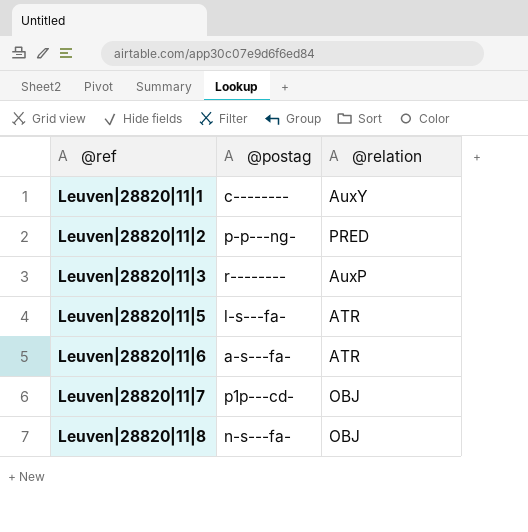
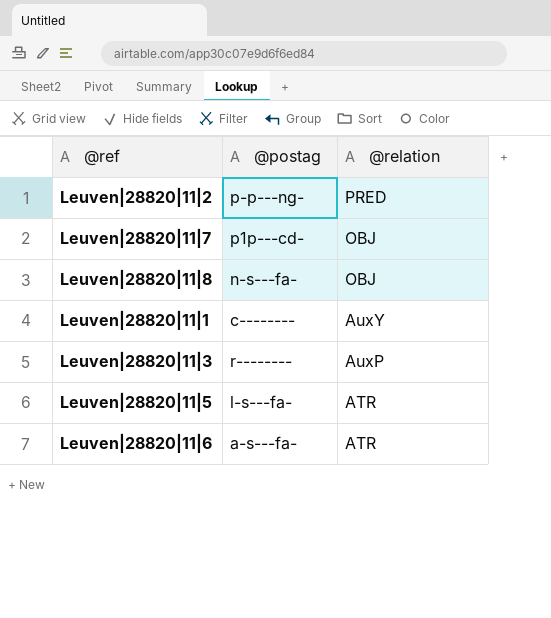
row order: @ref ascending -> @relation descending

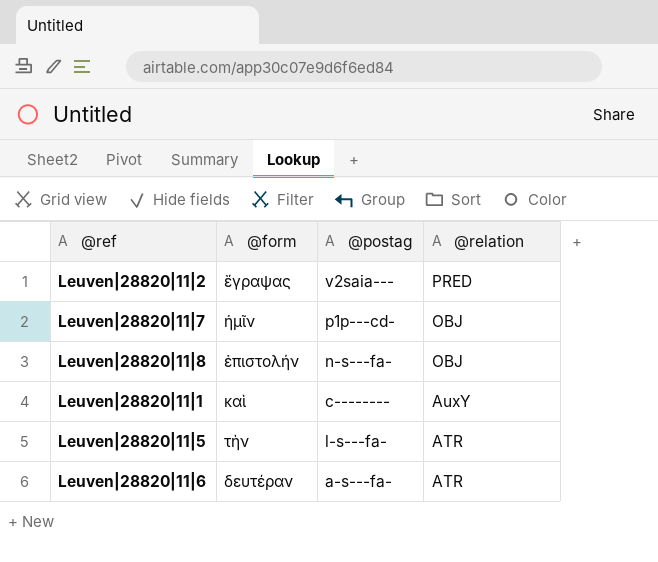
column @form | position: none -> 2
row Leuven|28820|11|3: r-------- | AuxP -> none
Leuven|28820|11|2 | @postag: p-p---ng- -> v2saia---

